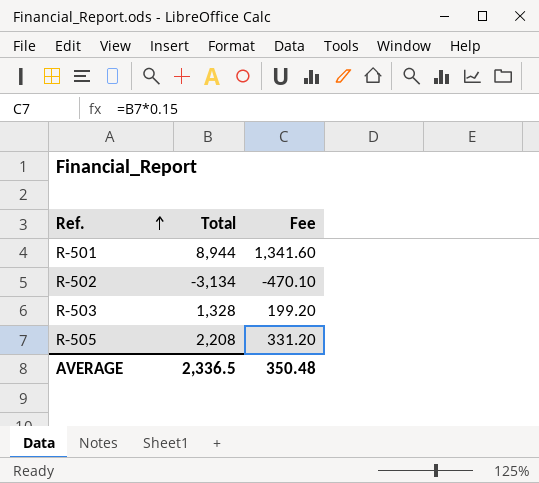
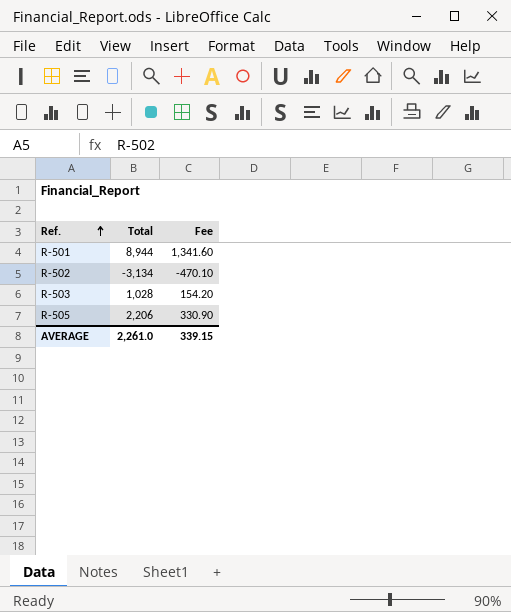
R-503 | Total: 1,328 -> 1,028
R-503 | Fee: 199.20 -> 154.20
R-505 | Total: 2,208 -> 2,206
R-505 | Fee: 331.20 -> 330.90
AVERAGE | Total: 2,336.5 -> 2,261.0
AVERAGE | Fee: 350.48 -> 339.15

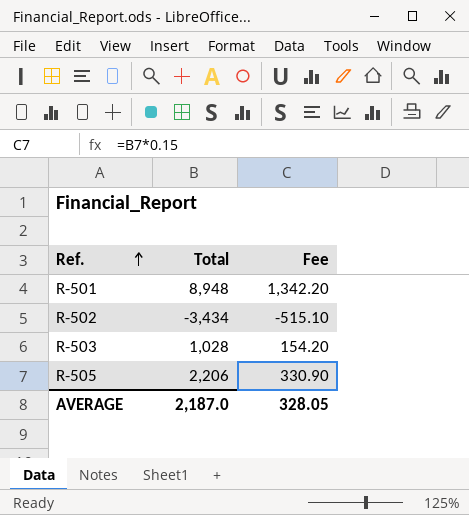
R-501 | Total: 8,944 -> 8,948
R-501 | Fee: 1,341.60 -> 1,342.20
R-502 | Total: -3,134 -> -3,434
R-502 | Fee: -470.10 -> -515.10
AVERAGE | Total: 2,261.0 -> 2,187.0
AVERAGE | Fee: 339.15 -> 328.05

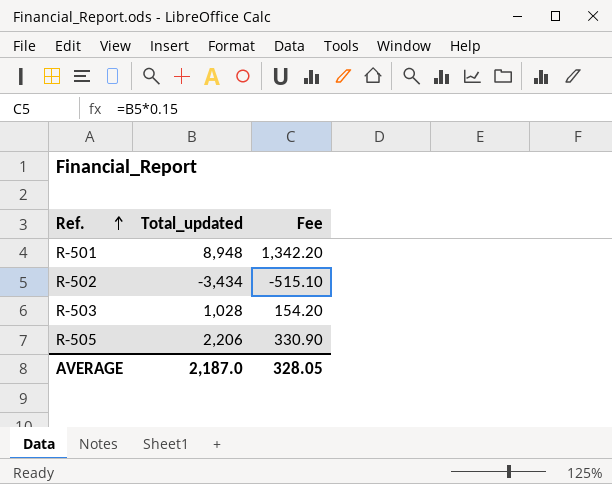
column name: Total -> Total_updated

